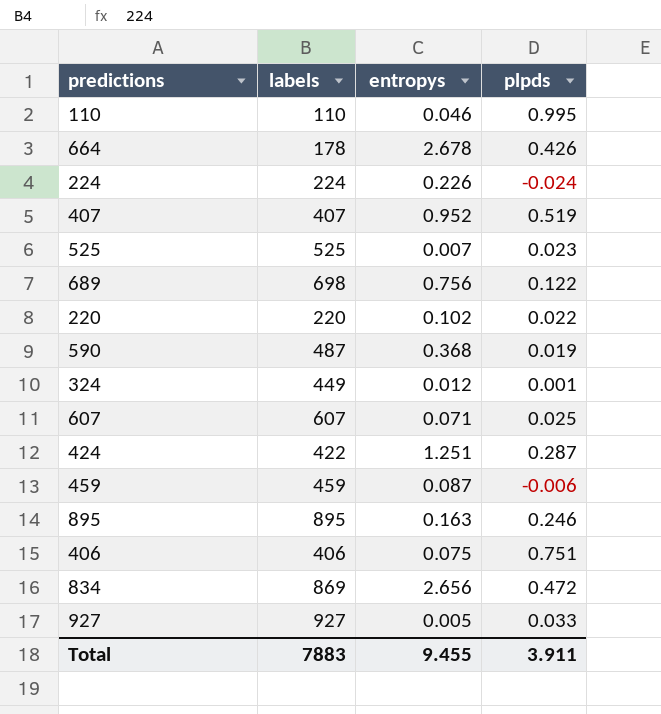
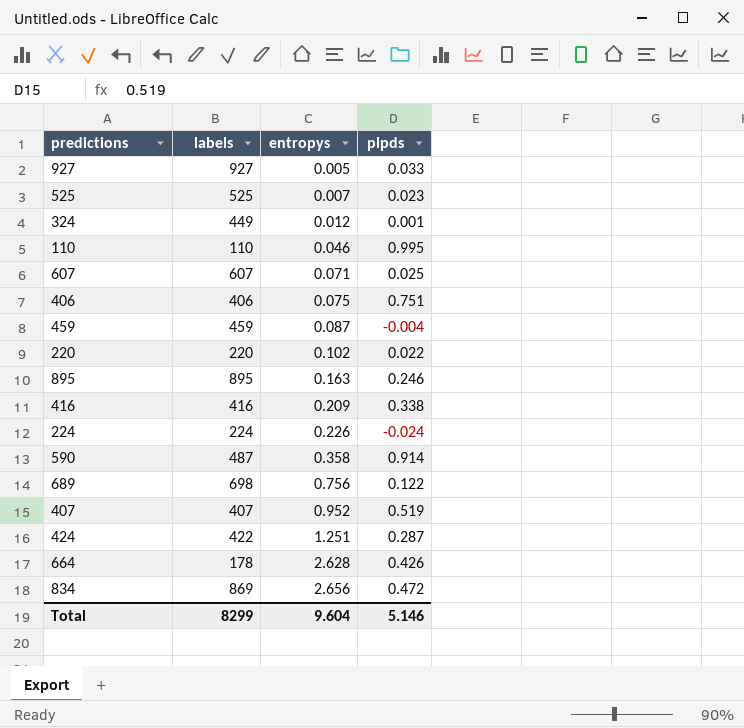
row order: none -> entropys ascending
459 | plpds: -0.006 -> -0.004
row 416: none -> 416 | 0.209 | 0.338
590 | entropys: 0.368 -> 0.358
590 | plpds: 0.019 -> 0.914
664 | entropys: 2.678 -> 2.628
Total | labels: 7883 -> 8299
Total | entropys: 9.455 -> 9.604
Total | plpds: 3.911 -> 5.146

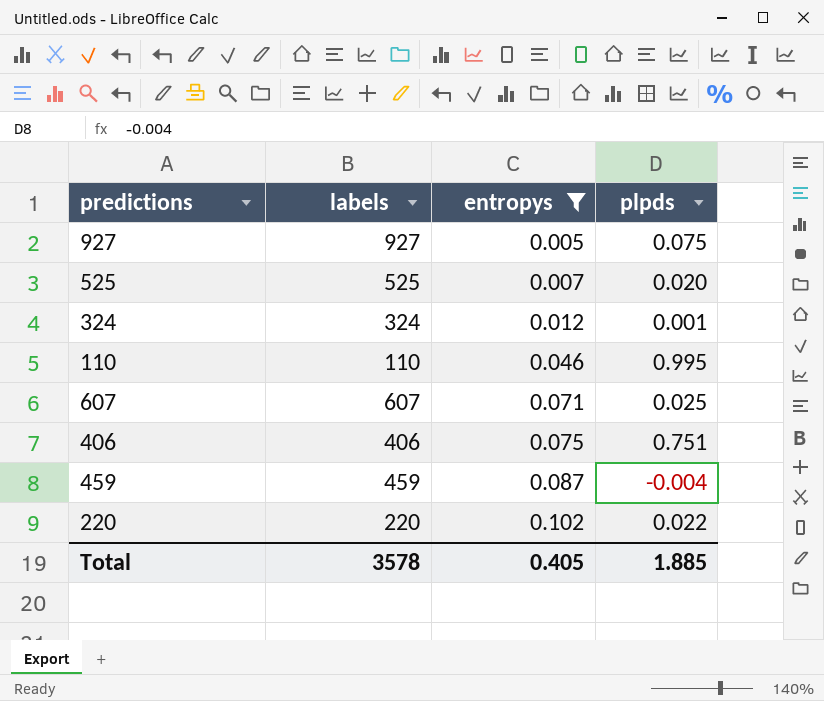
filter: none -> entropys <= 0.102
927 | plpds: 0.033 -> 0.075
525 | plpds: 0.023 -> 0.020
324 | labels: 449 -> 324
Total | labels: 8299 -> 3578
Total | entropys: 9.604 -> 0.405
Total | plpds: 5.146 -> 1.885

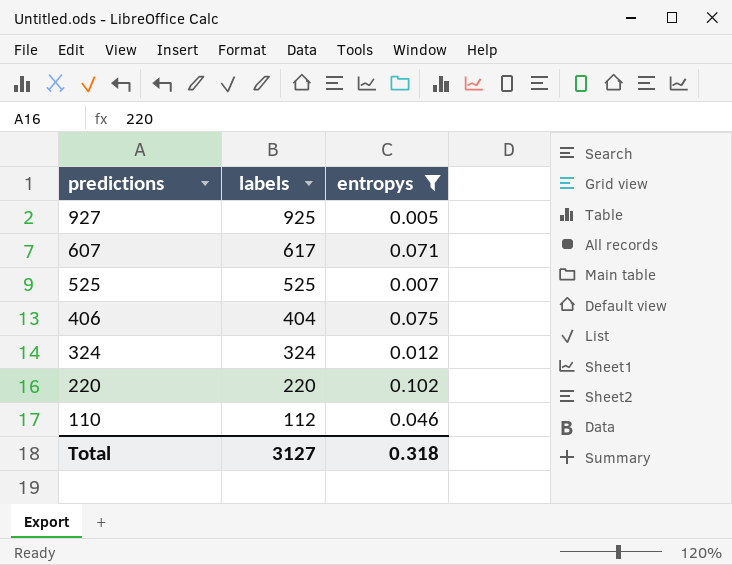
row order: entropys ascending -> predictions descending
column plpds | position: 4 -> none
row 459: 459 | 0.087 | -0.004 -> none
927 | labels: 927 -> 925
607 | labels: 607 -> 617
406 | labels: 406 -> 404
110 | labels: 110 -> 112
Total | labels: 3578 -> 3127
Total | entropys: 0.405 -> 0.318

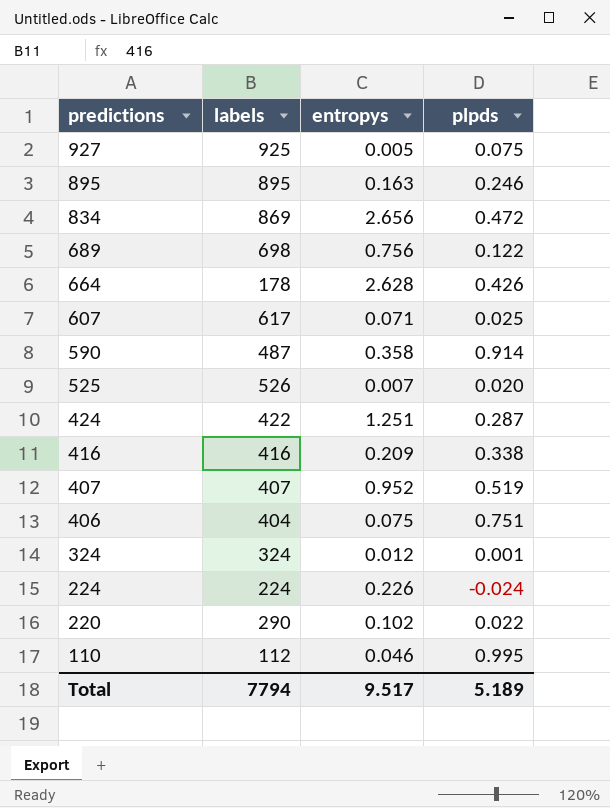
filter: entropys <= 0.102 -> none
column plpds | position: none -> 4
525 | labels: 525 -> 526
220 | labels: 220 -> 290
Total | labels: 3127 -> 7794
Total | entropys: 0.318 -> 9.517

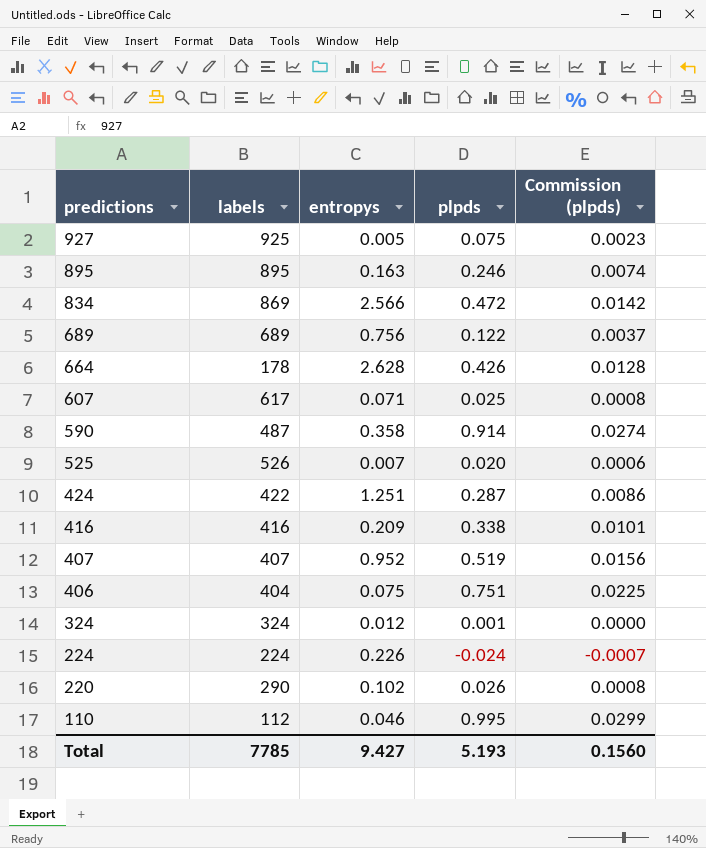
column Commission (plpds) | formula: none -> [plpds] * 0.03
834 | entropys: 2.656 -> 2.566
689 | labels: 698 -> 689
220 | plpds: 0.022 -> 0.026
Total | labels: 7794 -> 7785
Total | entropys: 9.517 -> 9.427
Total | plpds: 5.189 -> 5.193

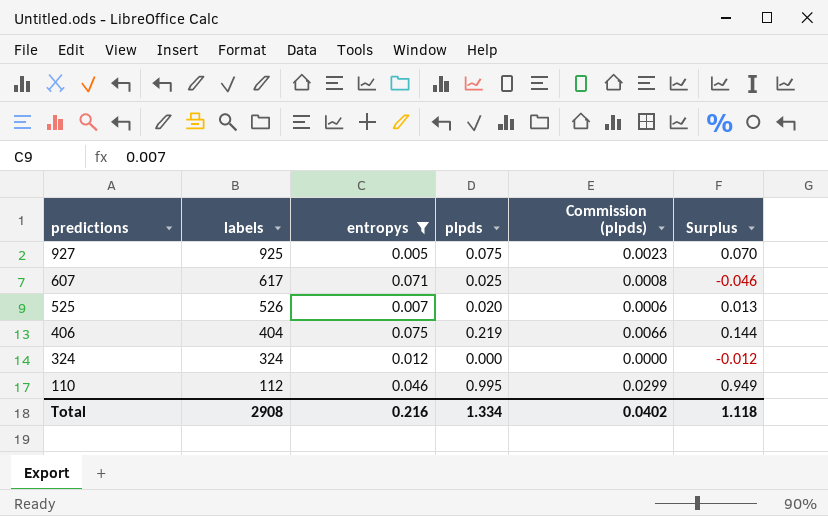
filter: none -> entropys <= 0.075
column Surplus | formula: none -> [plpds] - [entropys]
406 | plpds: 0.751 -> 0.219
406 | Commission (plpds): 0.0225 -> 0.0066
324 | plpds: 0.001 -> 0.000
Total | labels: 7785 -> 2908
Total | entropys: 9.427 -> 0.216
Total | plpds: 5.193 -> 1.334
Total | Commission (plpds): 0.1560 -> 0.0402

